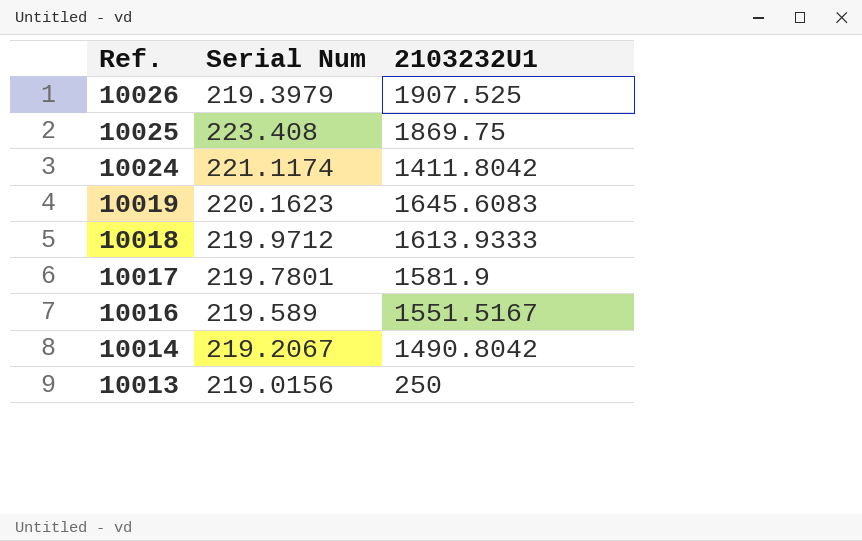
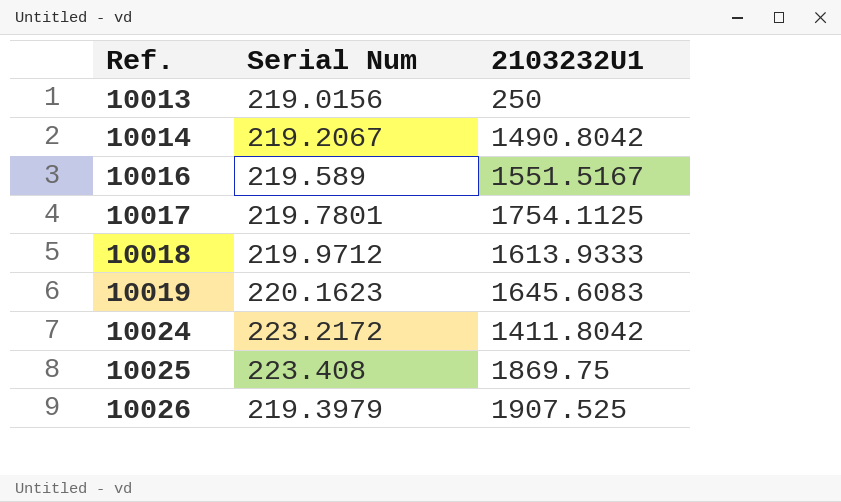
row order: Ref. descending -> Ref. ascending
10017 | 2103232U1: 1581.9 -> 1754.1125
10024 | Serial Num: 221.1174 -> 223.2172

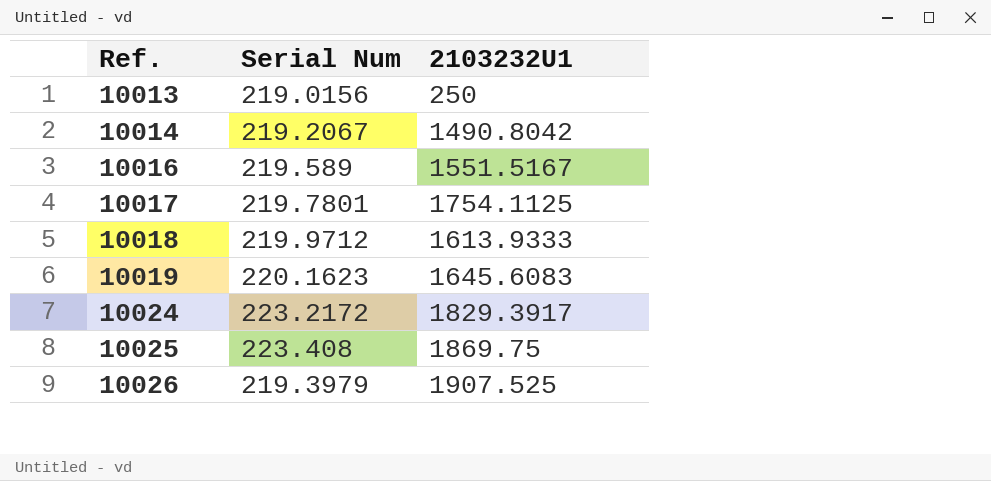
10024 | 2103232U1: 1411.8042 -> 1829.3917

